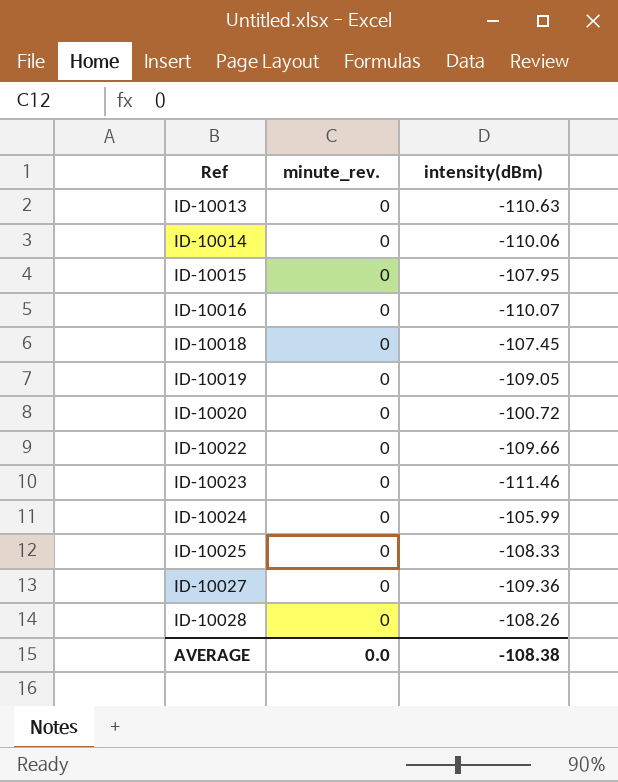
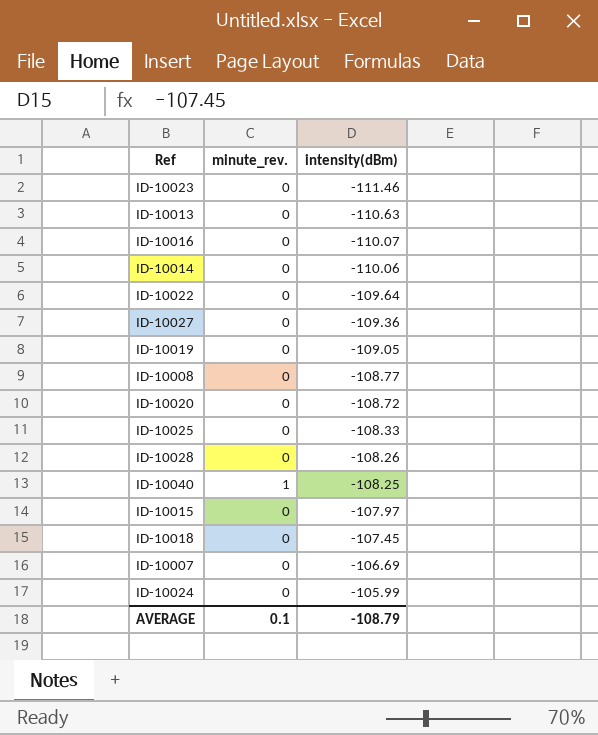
row order: Ref ascending -> intensity(dBm) ascending
ID-10022 | intensity(dBm): -109.66 -> -109.64
row ID-10008: none -> 0 | -108.77
ID-10020 | intensity(dBm): -100.72 -> -108.72
row ID-10040: none -> 1 | -108.25
ID-10015 | intensity(dBm): -107.95 -> -107.97
row ID-10007: none -> 0 | -106.69
AVERAGE | minute_rev.: 0.0 -> 0.1
AVERAGE | intensity(dBm): -108.38 -> -108.79

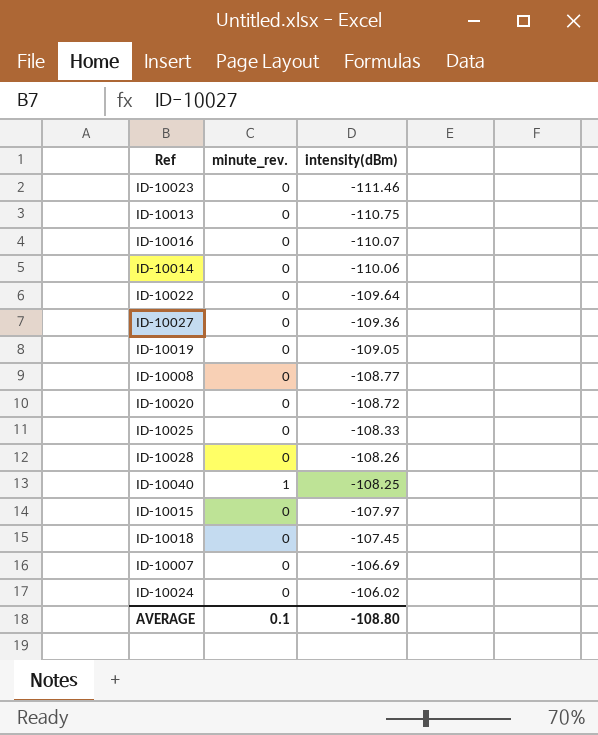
ID-10013 | intensity(dBm): -110.63 -> -110.75
ID-10024 | intensity(dBm): -105.99 -> -106.02
AVERAGE | intensity(dBm): -108.79 -> -108.80

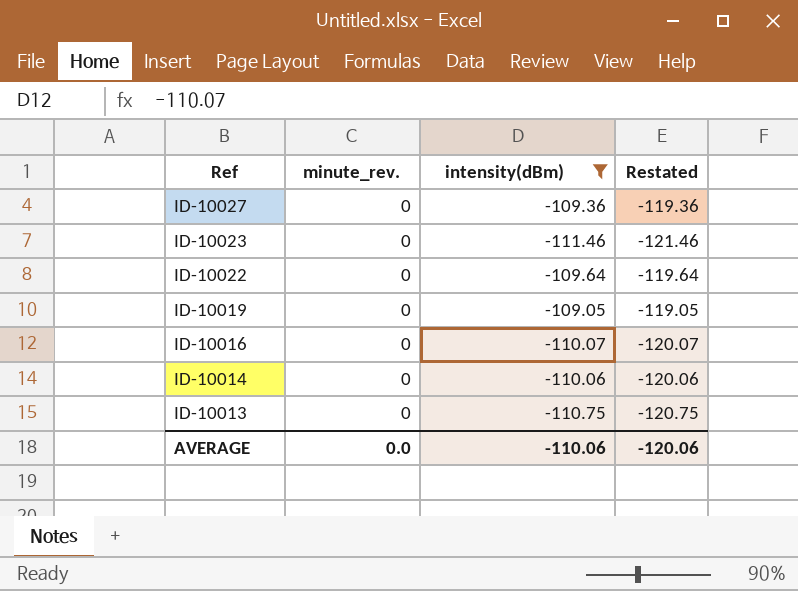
filter: none -> intensity(dBm) <= -109.05
row order: intensity(dBm) ascending -> Ref descending
column Restated | formula: none -> [intensity(dBm)] - 10
AVERAGE | minute_rev.: 0.1 -> 0.0
AVERAGE | intensity(dBm): -108.80 -> -110.06

